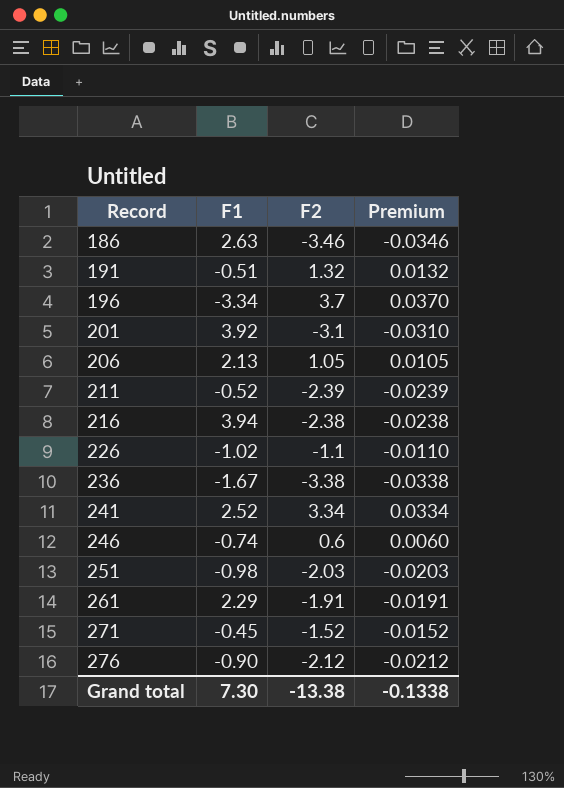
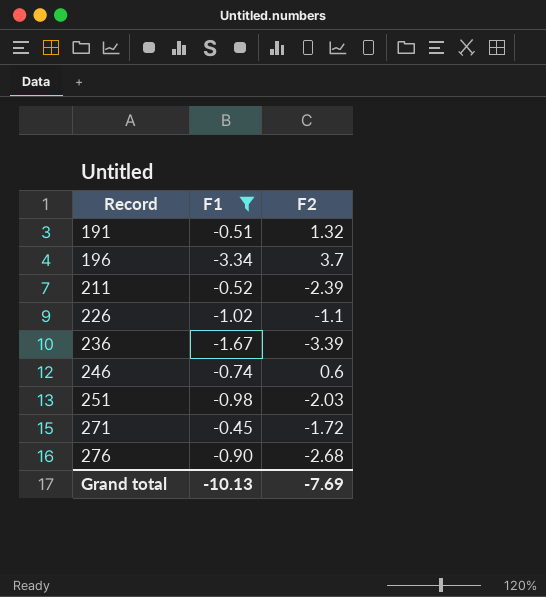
filter: none -> F1 <= -0.45
column Premium | formula: [F2] * 0.01 -> none
236 | F2: -3.38 -> -3.39
271 | F2: -1.52 -> -1.72
276 | F2: -2.12 -> -2.68
Grand total | F1: 7.30 -> -10.13
Grand total | F2: -13.38 -> -7.69

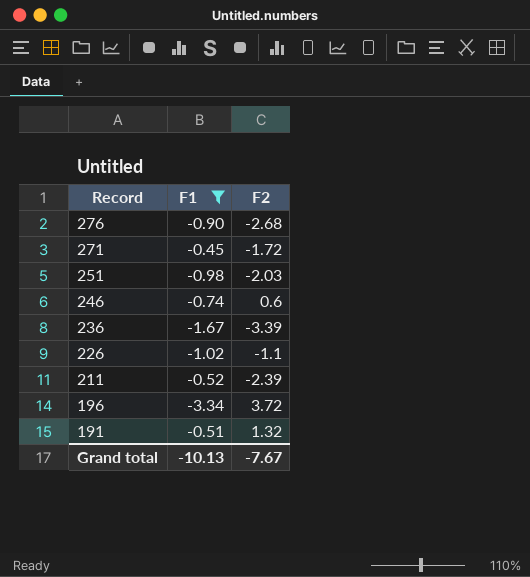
row order: Record ascending -> Record descending
196 | F2: 3.7 -> 3.72
Grand total | F2: -7.69 -> -7.67

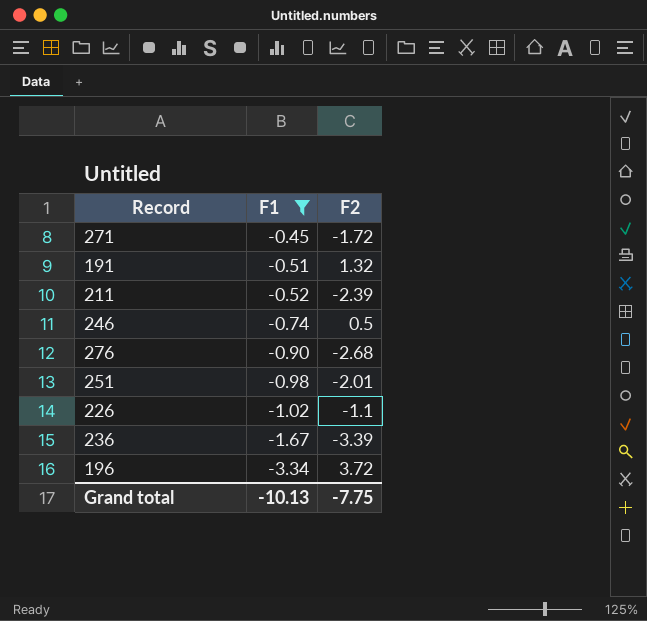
row order: Record descending -> F1 descending
246 | F2: 0.6 -> 0.5
251 | F2: -2.03 -> -2.01
Grand total | F2: -7.67 -> -7.75

